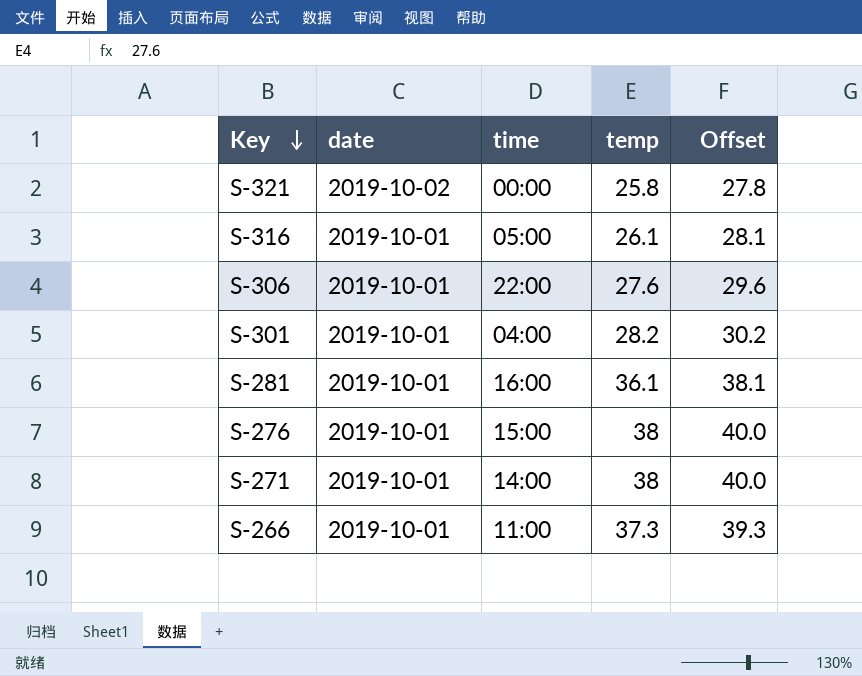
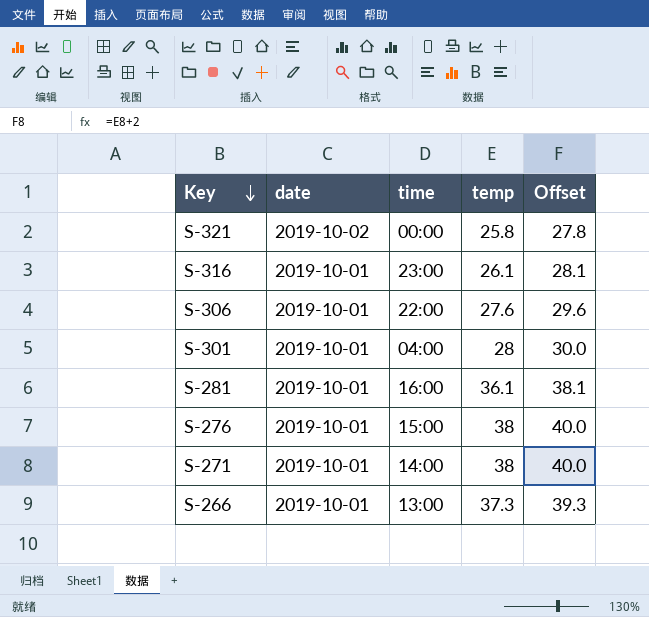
S-316 | time: 05:00 -> 23:00
S-301 | temp: 28.2 -> 28
S-301 | Offset: 30.2 -> 30.0
S-266 | time: 11:00 -> 13:00

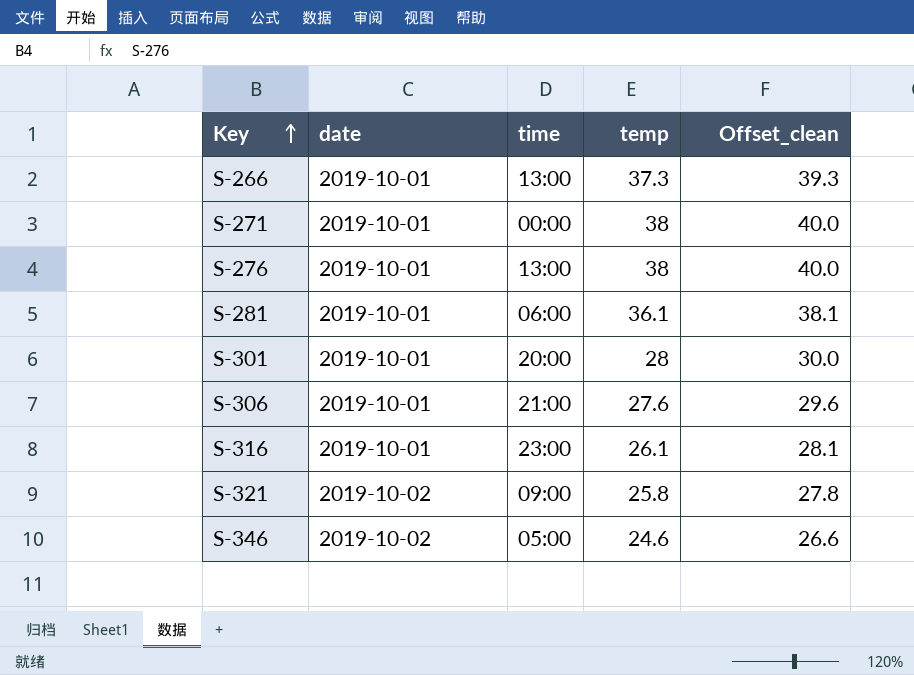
row order: Key descending -> Key ascending
column name: Offset -> Offset_clean
S-271 | time: 14:00 -> 00:00
S-276 | time: 15:00 -> 13:00
S-281 | time: 16:00 -> 06:00
S-301 | time: 04:00 -> 20:00
S-306 | time: 22:00 -> 21:00
S-321 | time: 00:00 -> 09:00
row S-346: none -> 2019-10-02 | 05:00 | 24.6 | 26.6

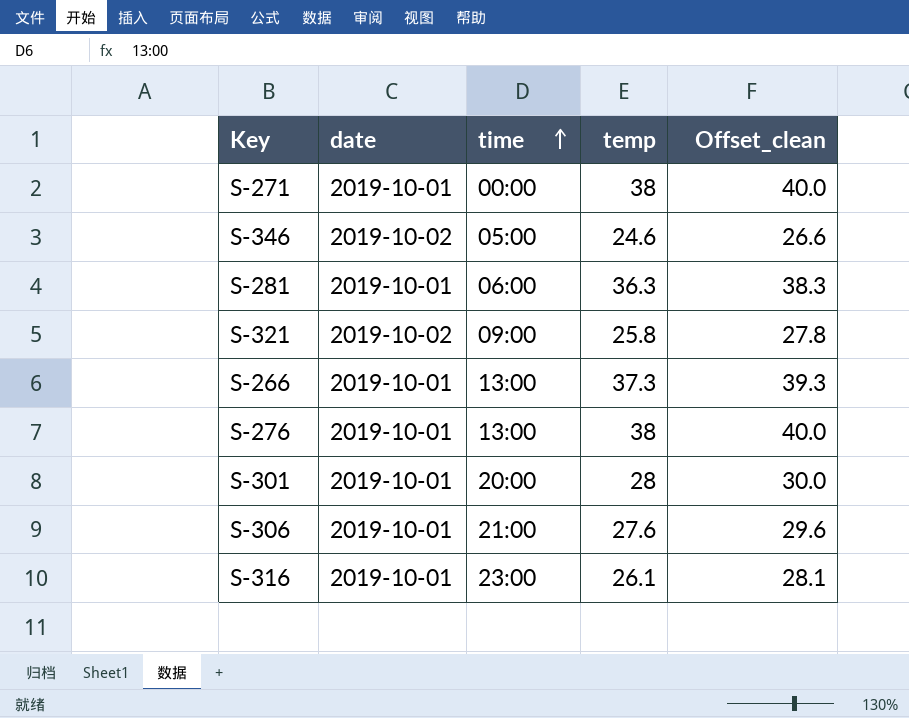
row order: Key ascending -> time ascending
S-281 | temp: 36.1 -> 36.3
S-281 | Offset_clean: 38.1 -> 38.3

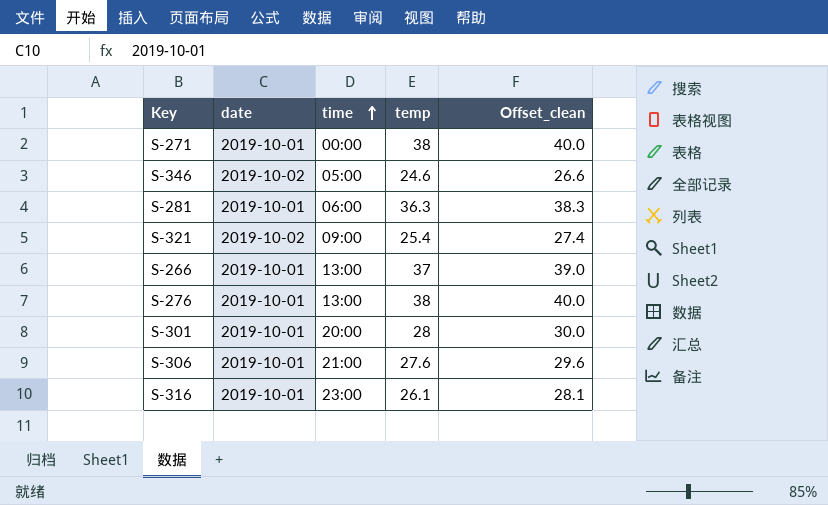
S-321 | temp: 25.8 -> 25.4
S-321 | Offset_clean: 27.8 -> 27.4
S-266 | temp: 37.3 -> 37
S-266 | Offset_clean: 39.3 -> 39.0

